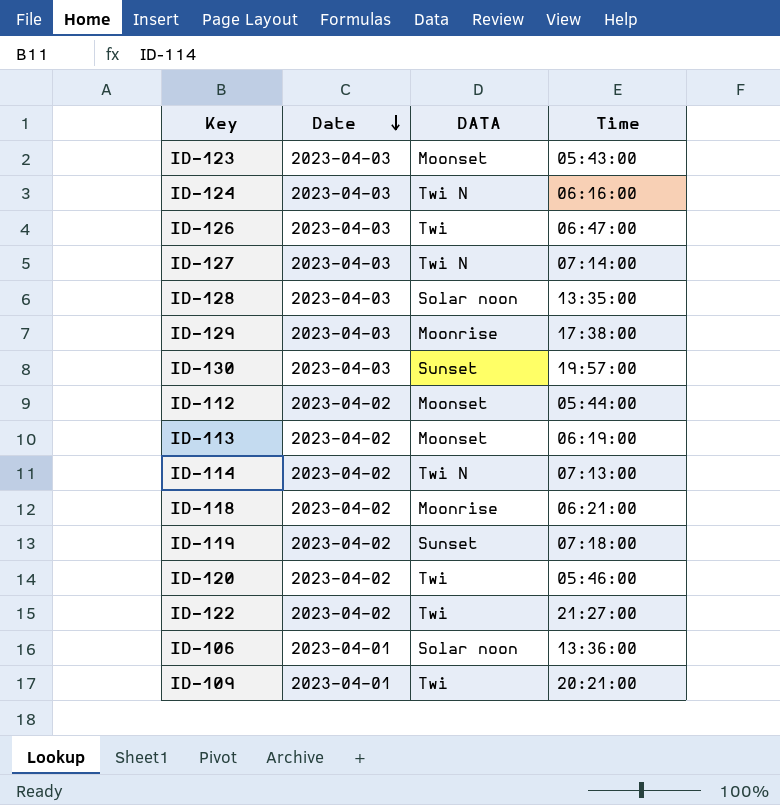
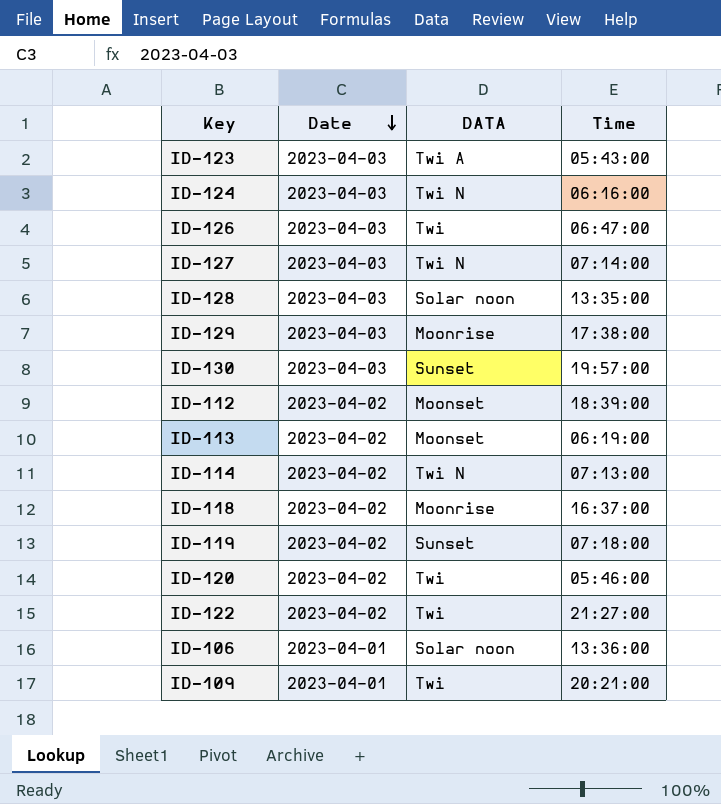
ID-123 | DATA: Moonset -> Twi A
ID-112 | Time: 05:44:00 -> 18:39:00
ID-118 | Time: 06:21:00 -> 16:37:00

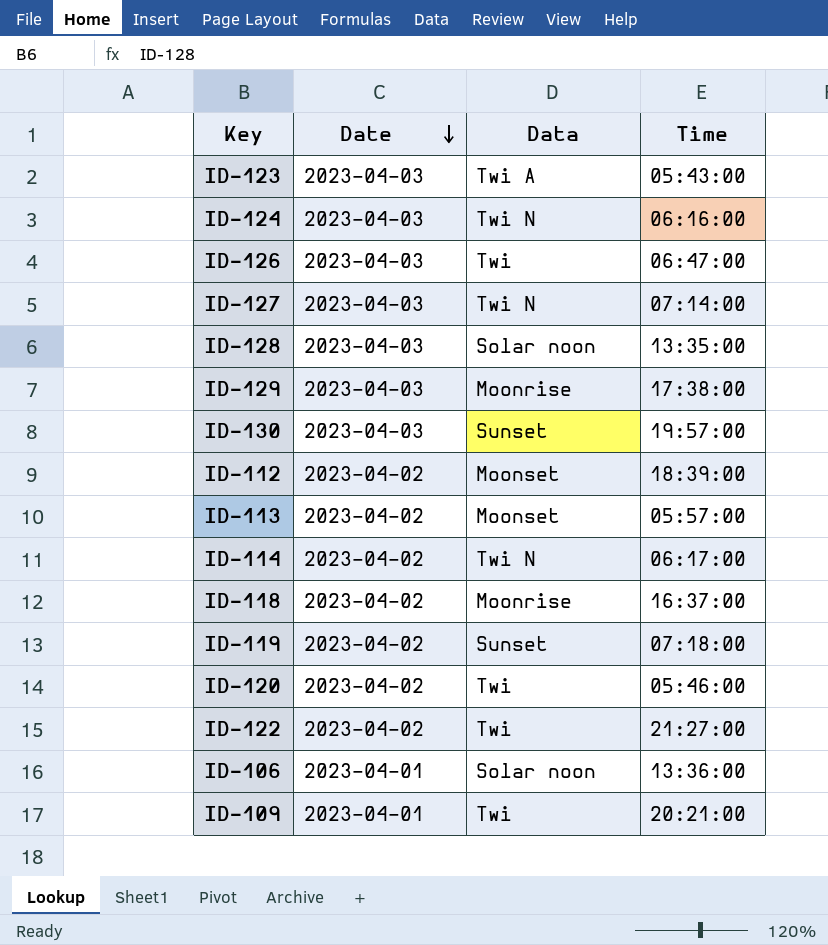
column name: DATA -> Data
ID-113 | Time: 06:19:00 -> 05:57:00
ID-114 | Time: 07:13:00 -> 06:17:00

